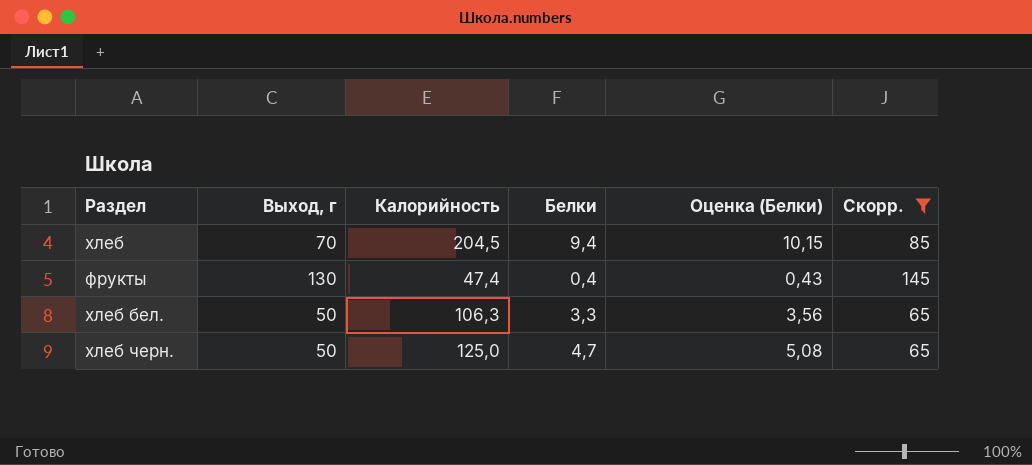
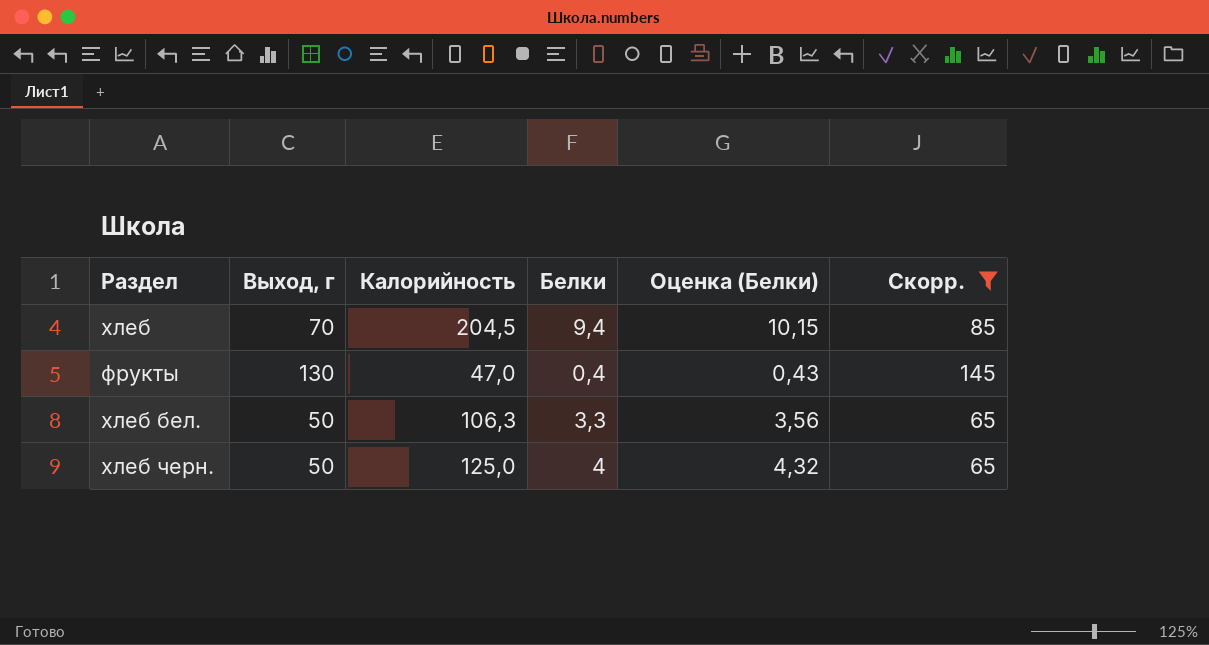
фрукты | Калорийность: 47,4 -> 47,0
хлеб черн. | Белки: 4,7 -> 4
хлеб черн. | Оценка (Белки): 5,08 -> 4,32

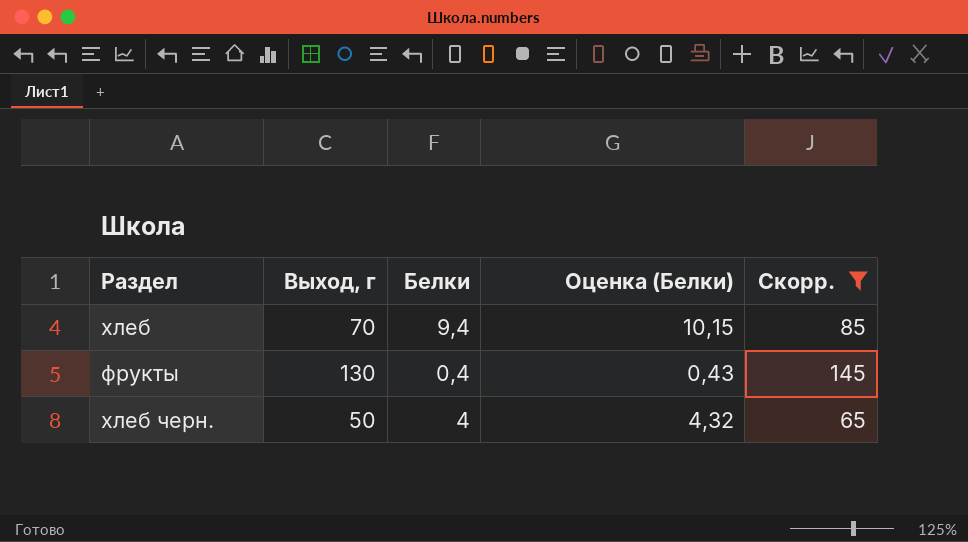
column Калорийность | position: 3 -> none
row хлеб бел.: 50 | 106,3 | 3,3 | 3,56 | 65 -> none

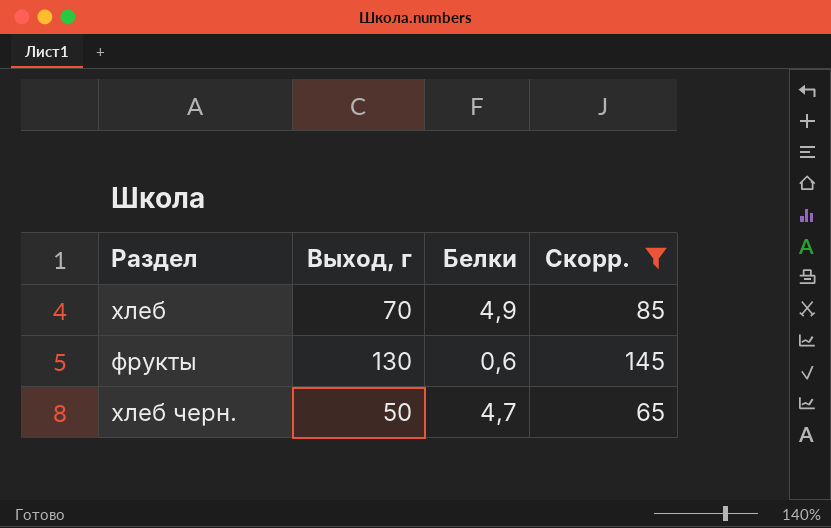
column Оценка (Белки) | formula: [Белки] * 1,08 -> none
хлеб | Белки: 9,4 -> 4,9
фрукты | Белки: 0,4 -> 0,6
хлеб черн. | Белки: 4 -> 4,7

